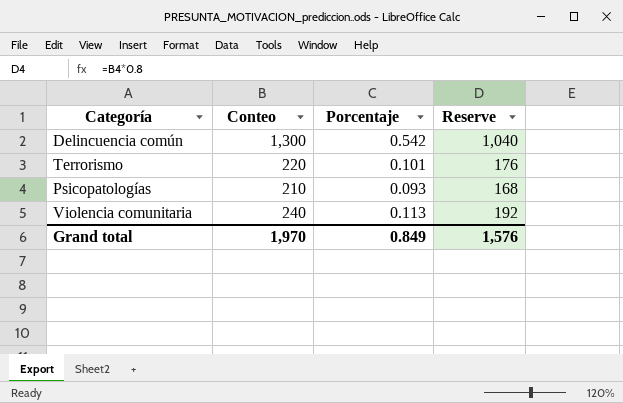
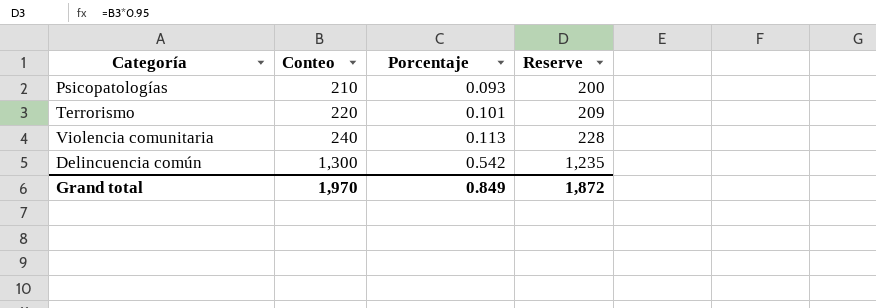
row order: none -> Conteo ascending
column Reserve | formula: [Conteo] * 0.8 -> [Conteo] * 0.95
Grand total | Reserve: 1,576 -> 1,872

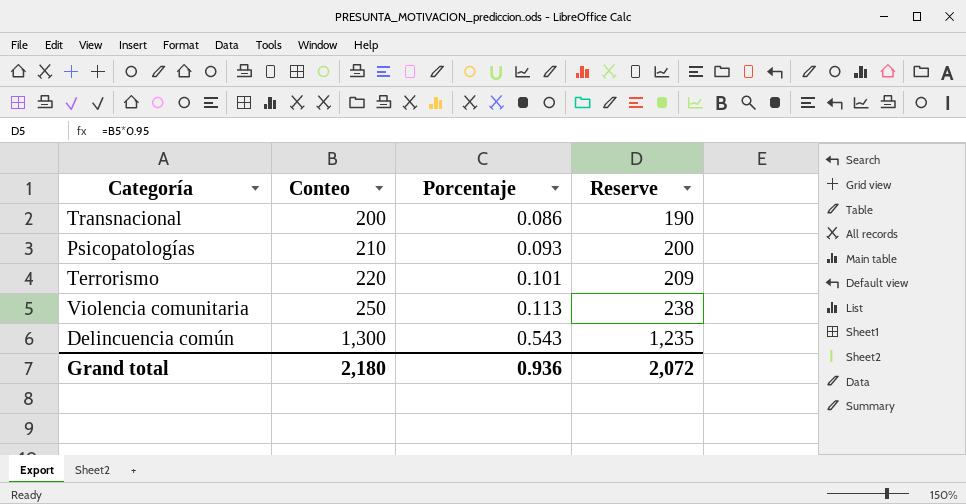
row Transnacional: none -> 200 | 0.086 | 190
Violencia comunitaria | Conteo: 240 -> 250
Violencia comunitaria | Reserve: 228 -> 238
Delincuencia común | Porcentaje: 0.542 -> 0.543
Grand total | Conteo: 1,970 -> 2,180
Grand total | Porcentaje: 0.849 -> 0.936
Grand total | Reserve: 1,872 -> 2,072

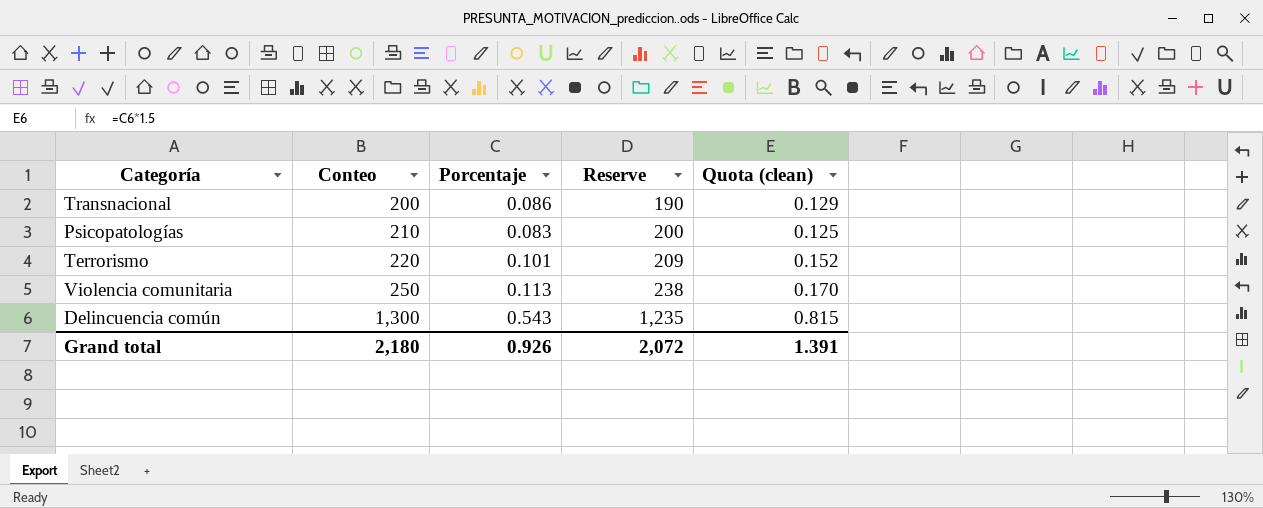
column Quota (clean) | formula: none -> [Porcentaje] * 1.5
Psicopatologías | Porcentaje: 0.093 -> 0.083
Grand total | Porcentaje: 0.936 -> 0.926

